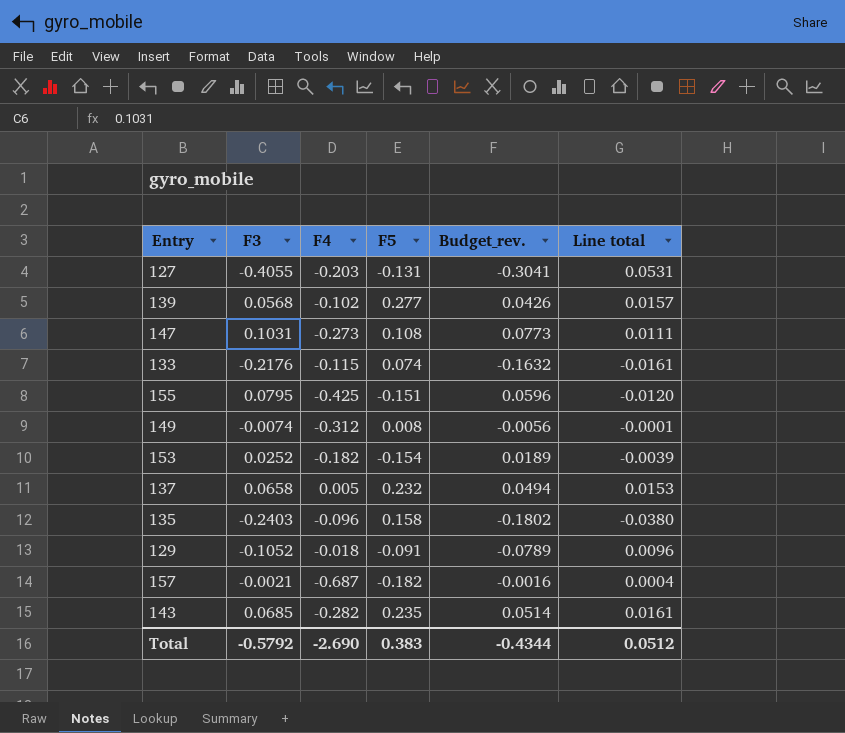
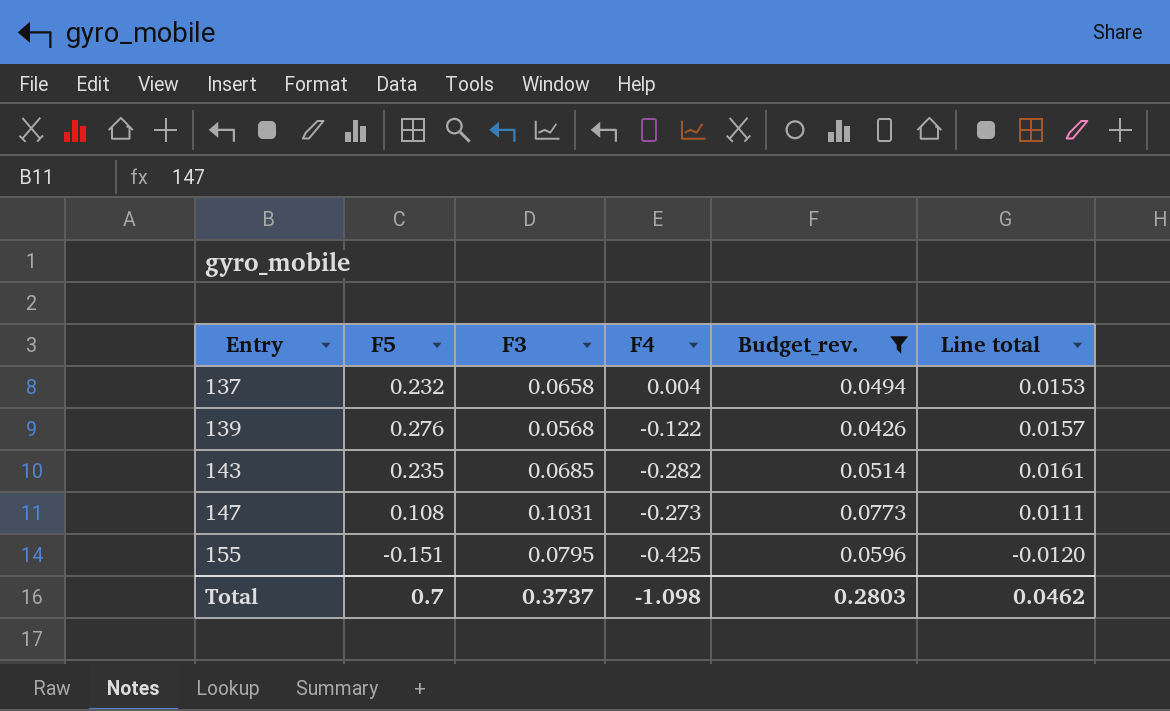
filter: none -> Budget_rev. >= 0.0426
row order: none -> Entry ascending
column F5 | position: 4 -> 2
137 | F4: 0.005 -> 0.004
139 | F5: 0.277 -> 0.276
139 | F4: -0.102 -> -0.122
Total | F5: 0.383 -> 0.7
Total | F3: -0.5792 -> 0.3737
Total | F4: -2.690 -> -1.098
Total | Budget_rev.: -0.4344 -> 0.2803
Total | Line total: 0.0512 -> 0.0462

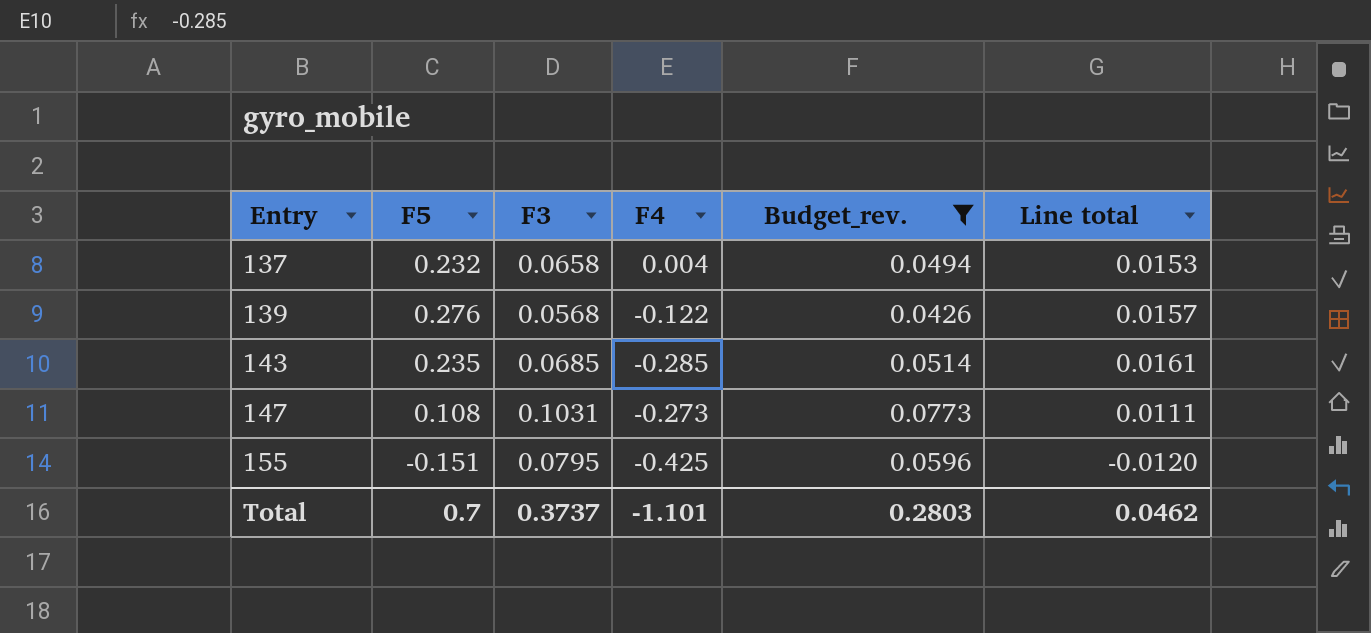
143 | F4: -0.282 -> -0.285
Total | F4: -1.098 -> -1.101

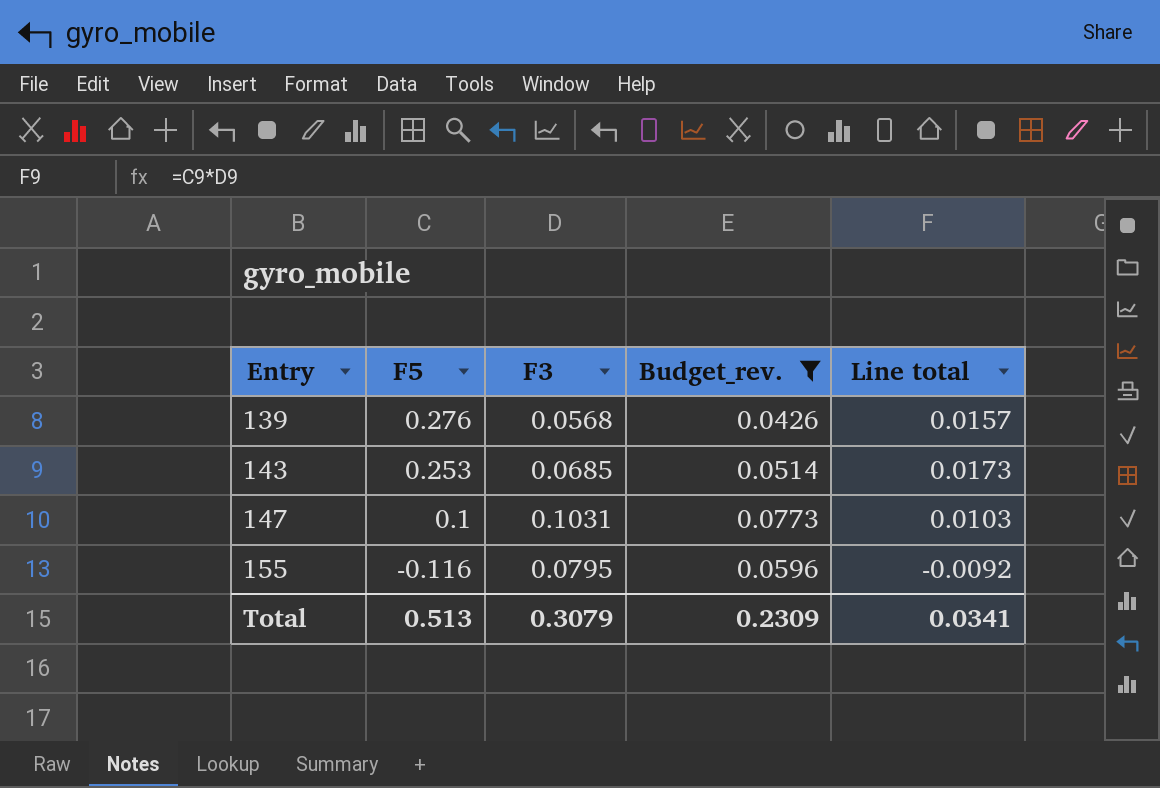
column F4 | position: 4 -> none
row 137: 0.232 | 0.0658 | 0.004 | 0.0494 | 0.0153 -> none
143 | F5: 0.235 -> 0.253
143 | Line total: 0.0161 -> 0.0173
147 | F5: 0.108 -> 0.1
147 | Line total: 0.0111 -> 0.0103
155 | F5: -0.151 -> -0.116
155 | Line total: -0.0120 -> -0.0092
Total | F5: 0.7 -> 0.513
Total | F3: 0.3737 -> 0.3079
Total | Budget_rev.: 0.2803 -> 0.2309
Total | Line total: 0.0462 -> 0.0341

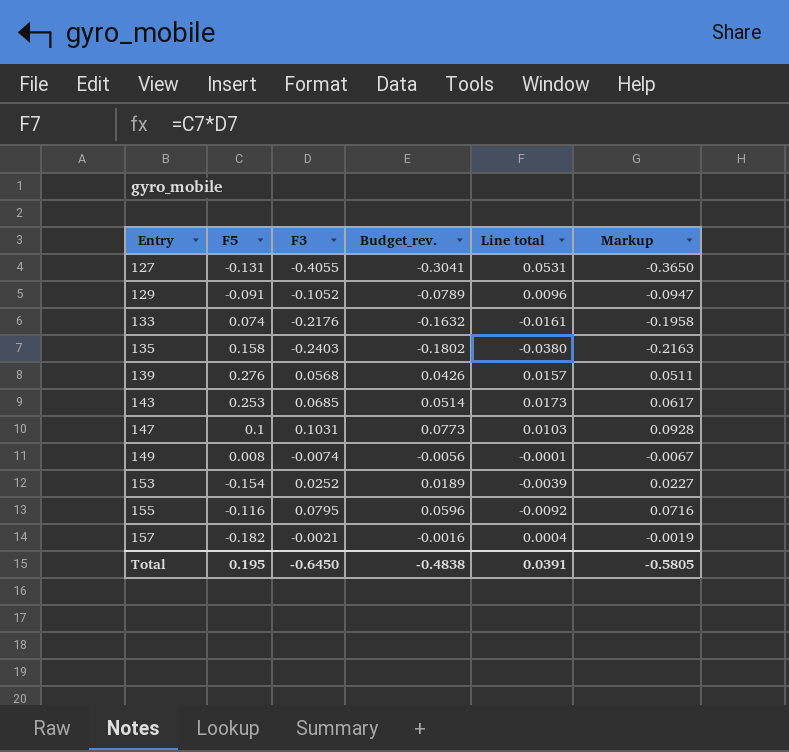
filter: Budget_rev. >= 0.0426 -> none
column Markup | formula: none -> [F3] * 0.9
Total | F5: 0.513 -> 0.195
Total | F3: 0.3079 -> -0.6450
Total | Budget_rev.: 0.2309 -> -0.4838
Total | Line total: 0.0341 -> 0.0391

